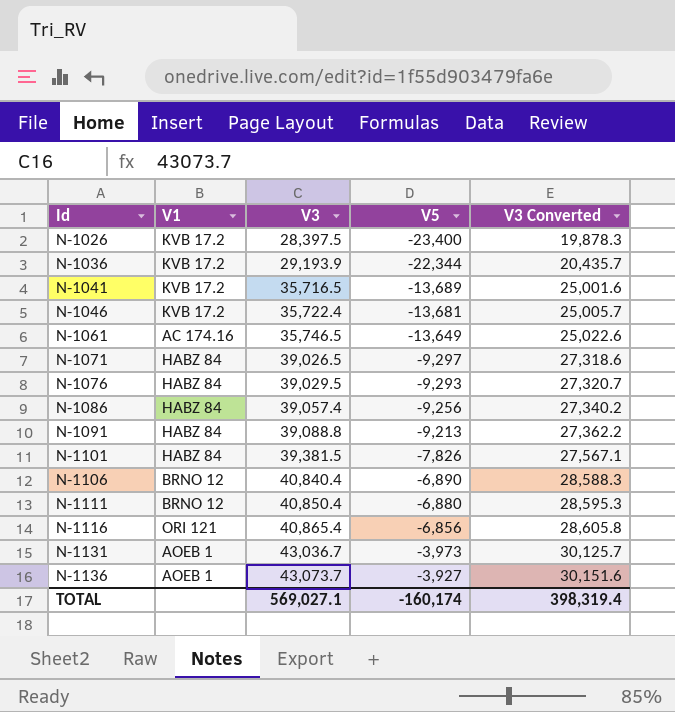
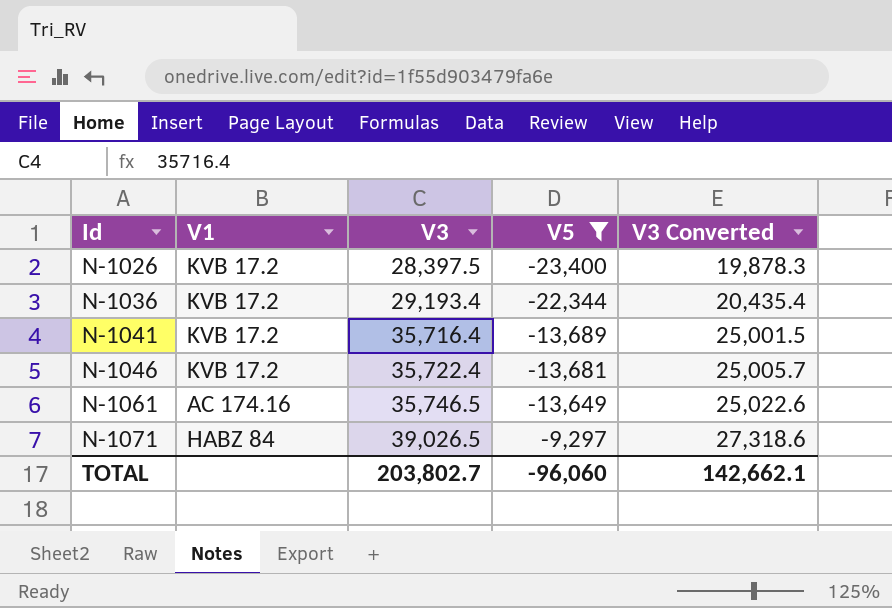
filter: none -> V5 <= -9,297
N-1036 | V3: 29,193.9 -> 29,193.4
N-1036 | V3 Converted: 20,435.7 -> 20,435.4
N-1041 | V3: 35,716.5 -> 35,716.4
N-1041 | V3 Converted: 25,001.6 -> 25,001.5
TOTAL | V3: 569,027.1 -> 203,802.7
TOTAL | V5: -160,174 -> -96,060
TOTAL | V3 Converted: 398,319.4 -> 142,662.1

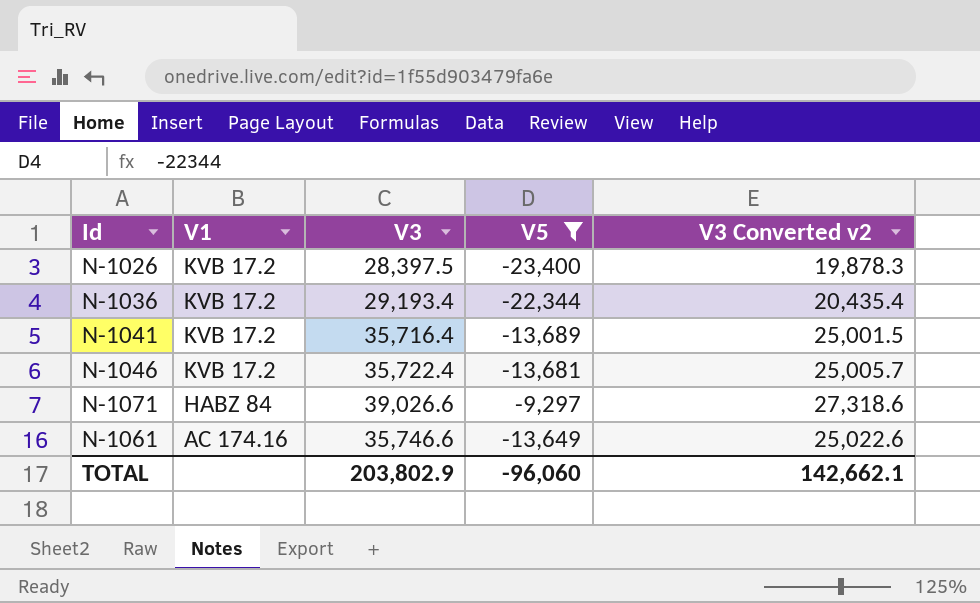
row order: Id ascending -> V1 descending
column name: V3 Converted -> V3 Converted v2
N-1071 | V3: 39,026.5 -> 39,026.6
N-1061 | V3: 35,746.5 -> 35,746.6
TOTAL | V3: 203,802.7 -> 203,802.9

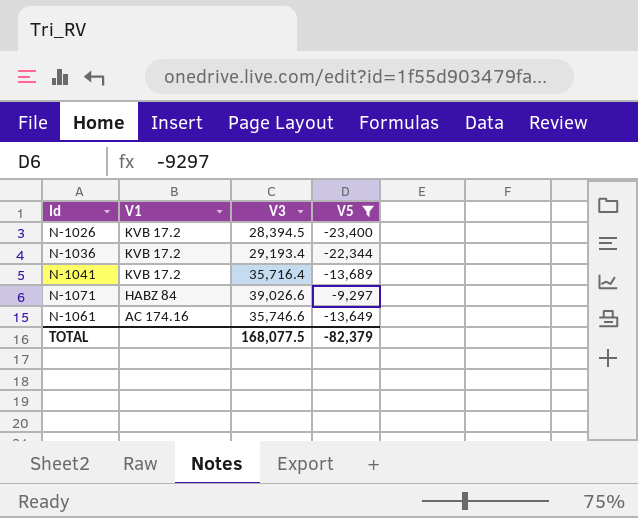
column V3 Converted v2 | formula: [V3] * 0.7 -> none
row N-1046: KVB 17.2 | 35,722.4 | -13,681 | 25,005.7 -> none
N-1026 | V3: 28,397.5 -> 28,394.5
TOTAL | V3: 203,802.9 -> 168,077.5
TOTAL | V5: -96,060 -> -82,379

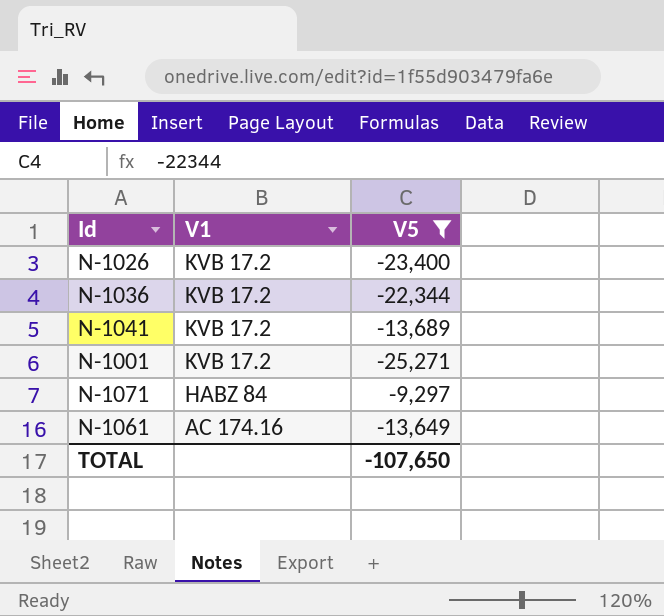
column V3 | position: 3 -> none
row N-1001: none -> KVB 17.2 | -25,271
TOTAL | V5: -82,379 -> -107,650

